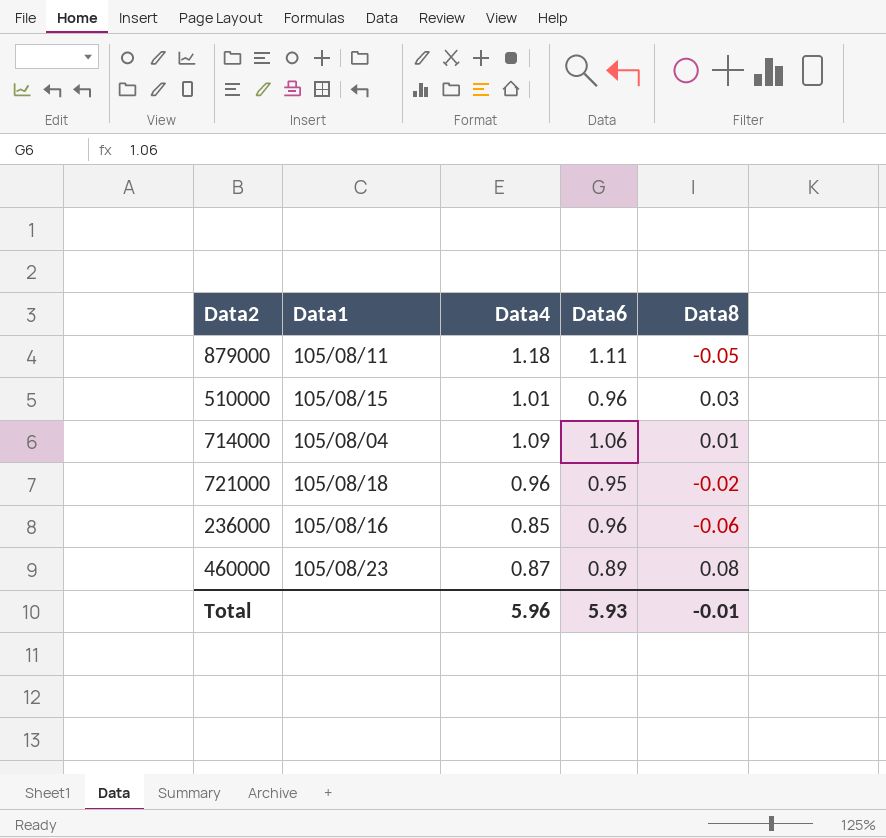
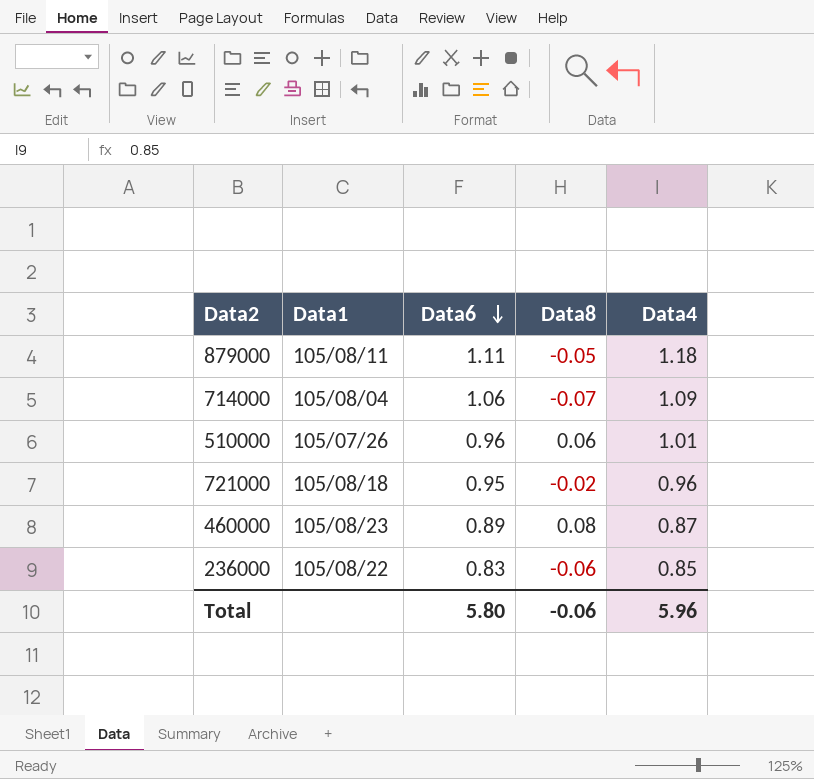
row order: none -> Data6 descending
column Data4 | position: 3 -> 5
714000 | Data8: 0.01 -> -0.07
510000 | Data1: 105/08/15 -> 105/07/26
510000 | Data8: 0.03 -> 0.06
236000 | Data1: 105/08/16 -> 105/08/22
236000 | Data6: 0.96 -> 0.83
Total | Data6: 5.93 -> 5.80
Total | Data8: -0.01 -> -0.06

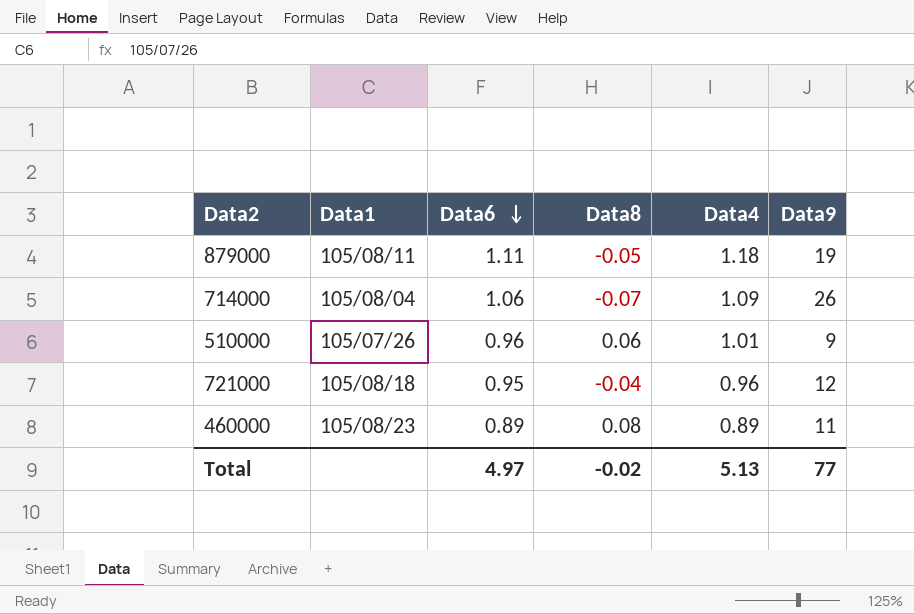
column Data9 | position: none -> 6
row 236000: 105/08/22 | 0.83 | -0.06 | 0.85 -> none
721000 | Data8: -0.02 -> -0.04
460000 | Data4: 0.87 -> 0.89
Total | Data6: 5.80 -> 4.97
Total | Data8: -0.06 -> -0.02
Total | Data4: 5.96 -> 5.13

